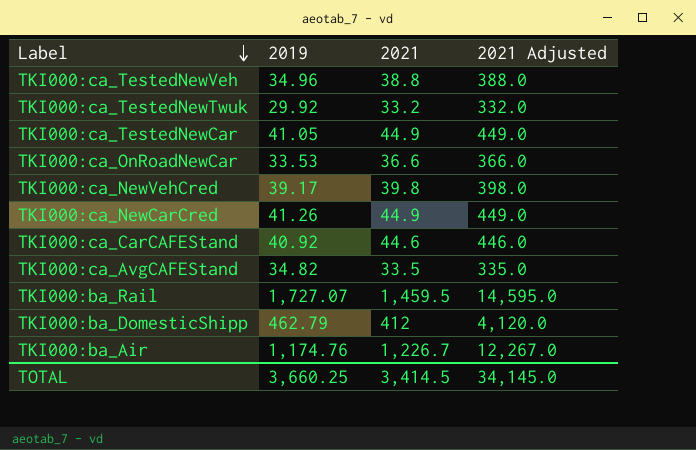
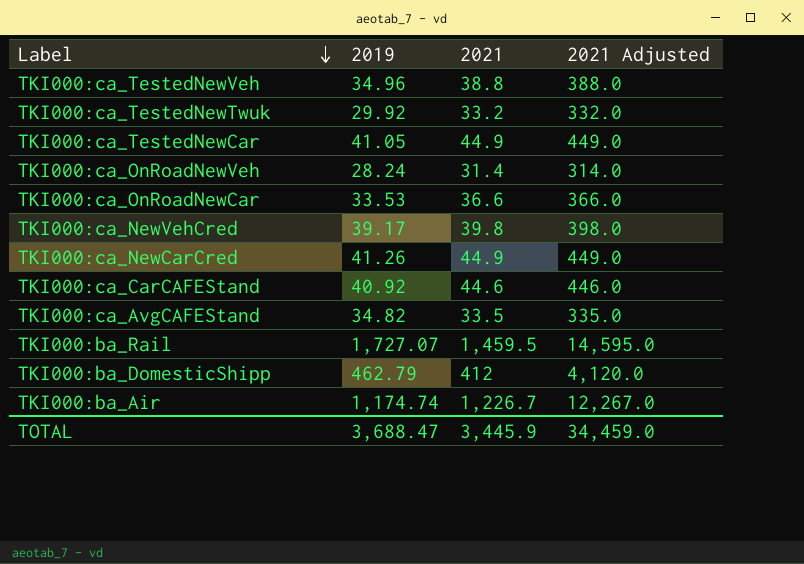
row TKI000:ca_OnRoadNewVeh: none -> 28.24 | 31.4 | 314.0
TKI000:ba_Air | 2019: 1,174.76 -> 1,174.74
TOTAL | 2019: 3,660.25 -> 3,688.47
TOTAL | 2021: 3,414.5 -> 3,445.9
TOTAL | 2021 Adjusted: 34,145.0 -> 34,459.0

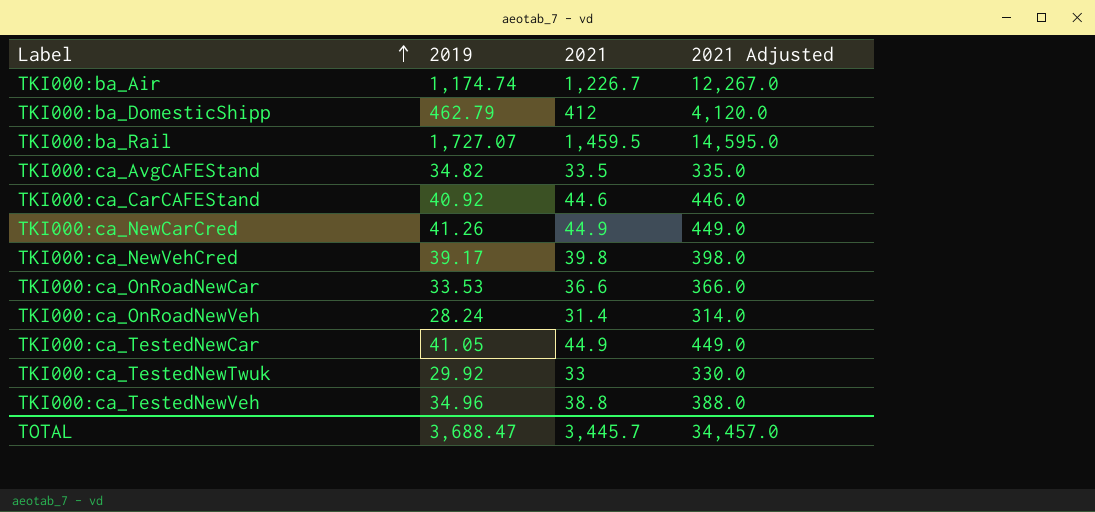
row order: Label descending -> Label ascending
TKI000:ca_TestedNewTwuk | 2021: 33.2 -> 33
TKI000:ca_TestedNewTwuk | 2021 Adjusted: 332.0 -> 330.0
TOTAL | 2021: 3,445.9 -> 3,445.7
TOTAL | 2021 Adjusted: 34,459.0 -> 34,457.0

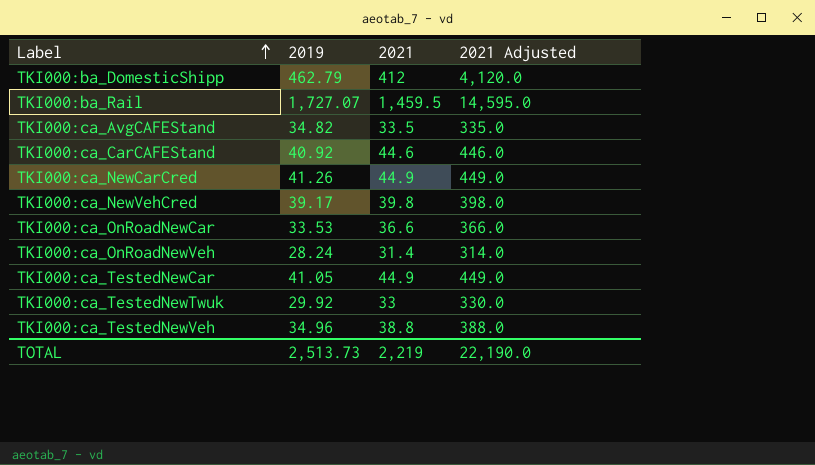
row TKI000:ba_Air: 1,174.74 | 1,226.7 | 12,267.0 -> none
TOTAL | 2019: 3,688.47 -> 2,513.73
TOTAL | 2021: 3,445.7 -> 2,219
TOTAL | 2021 Adjusted: 34,457.0 -> 22,190.0

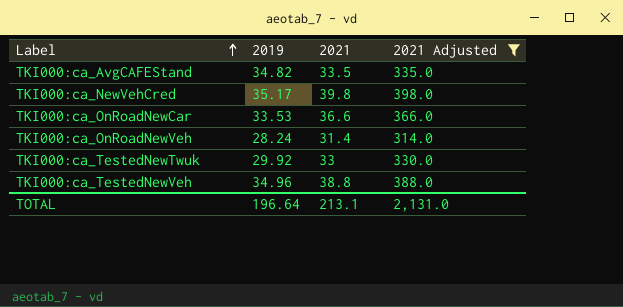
filter: none -> 2021 Adjusted <= 398.0
TKI000:ca_NewVehCred | 2019: 39.17 -> 35.17
TOTAL | 2019: 2,513.73 -> 196.64
TOTAL | 2021: 2,219 -> 213.1
TOTAL | 2021 Adjusted: 22,190.0 -> 2,131.0

